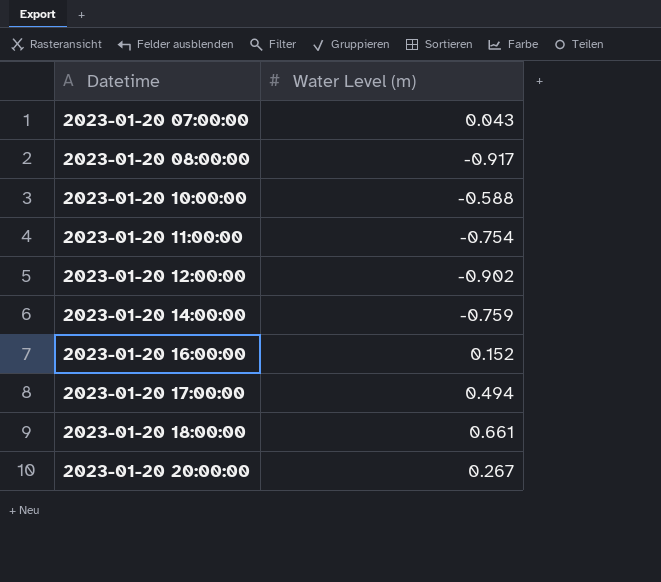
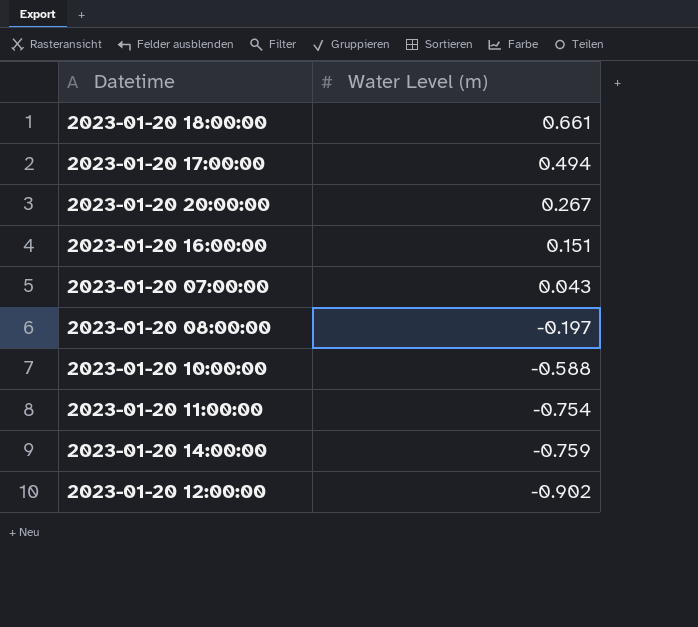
row order: Datetime ascending -> Water Level (m) descending
2023-01-20 16:00:00 | Water Level (m): 0.152 -> 0.151
2023-01-20 08:00:00 | Water Level (m): -0.917 -> -0.197

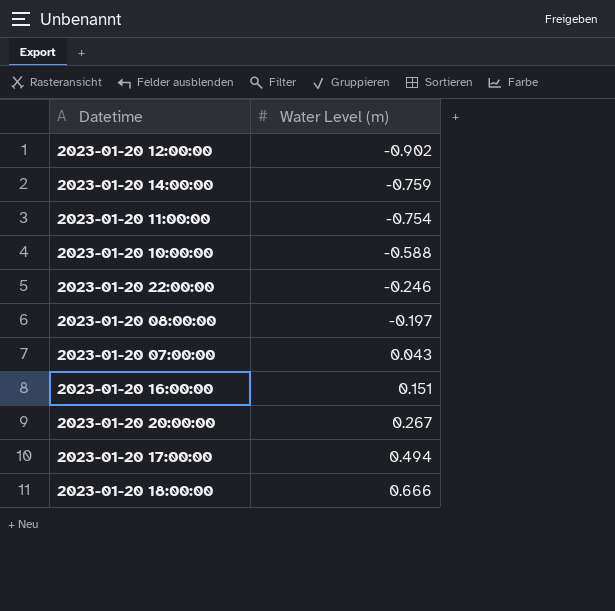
row order: Water Level (m) descending -> Water Level (m) ascending
row 2023-01-20 22:00:00: none -> -0.246
2023-01-20 18:00:00 | Water Level (m): 0.661 -> 0.666

